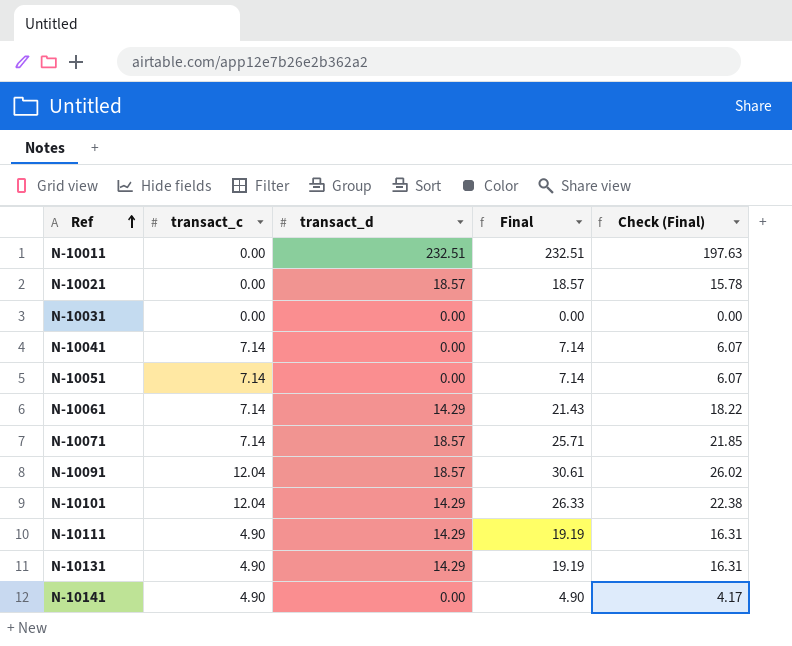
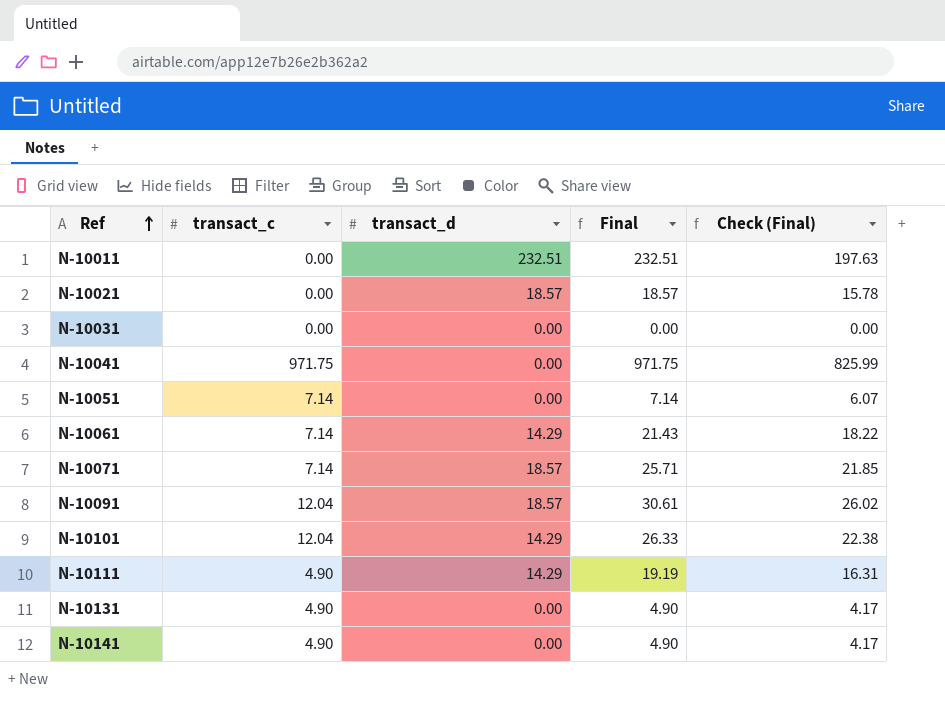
N-10041 | transact_c: 7.14 -> 971.75
N-10041 | Final: 7.14 -> 971.75
N-10041 | Check (Final): 6.07 -> 825.99
N-10131 | transact_d: 14.29 -> 0.00
N-10131 | Final: 19.19 -> 4.90
N-10131 | Check (Final): 16.31 -> 4.17

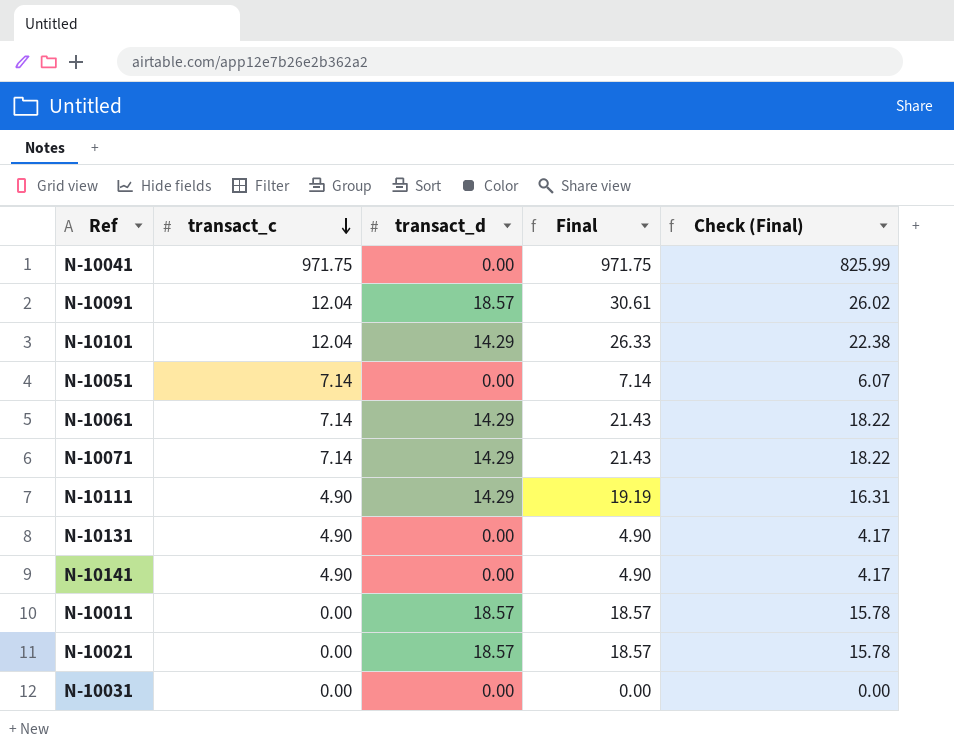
row order: Ref ascending -> transact_c descending
N-10071 | transact_d: 18.57 -> 14.29
N-10071 | Final: 25.71 -> 21.43
N-10071 | Check (Final): 21.85 -> 18.22
N-10011 | transact_d: 232.51 -> 18.57
N-10011 | Final: 232.51 -> 18.57
N-10011 | Check (Final): 197.63 -> 15.78

